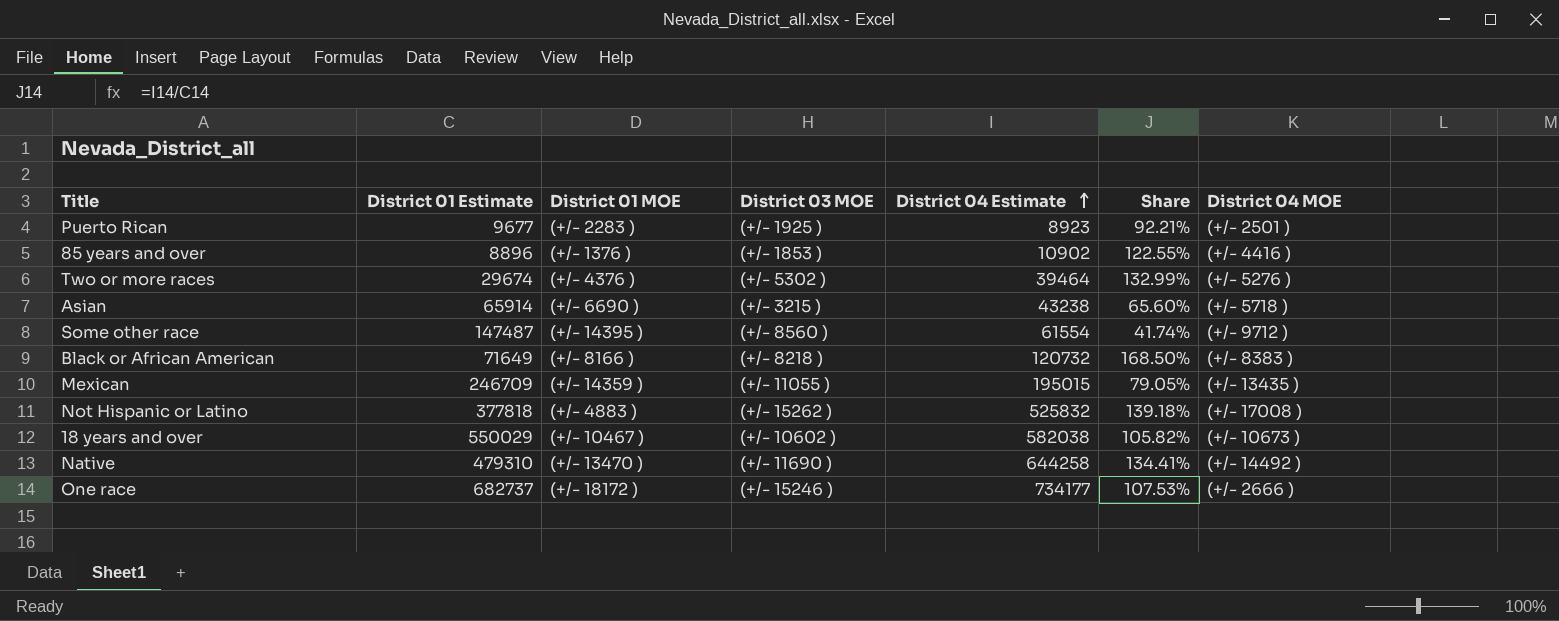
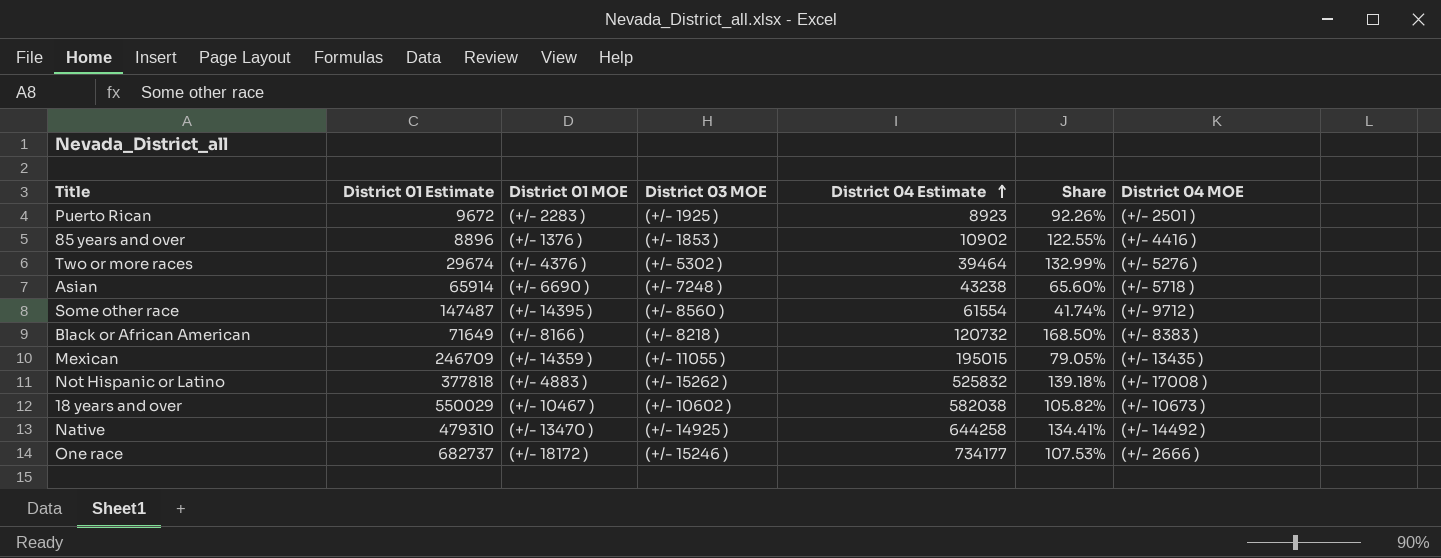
Puerto Rican | District 01 Estimate: 9677 -> 9672
Puerto Rican | Share: 92.21% -> 92.26%
Asian | District 03 MOE: (+/- 3215 ) -> (+/- 7248 )
Native | District 03 MOE: (+/- 11690 ) -> (+/- 14925 )

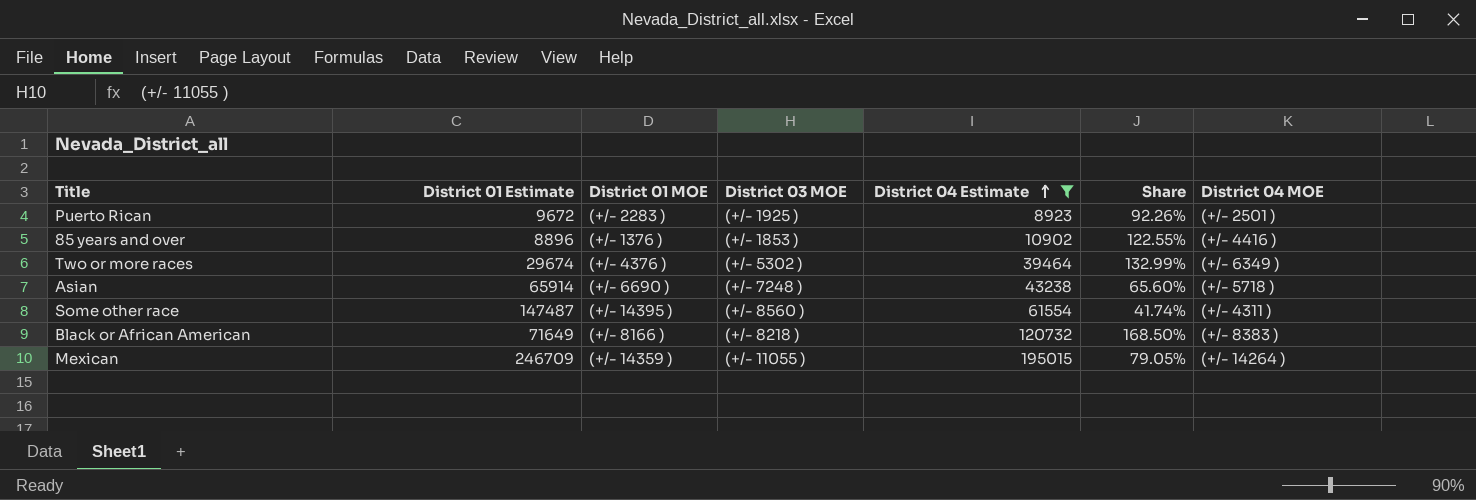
filter: none -> District 04 Estimate <= 195015
Two or more races | District 04 MOE: (+/- 5276 ) -> (+/- 6349 )
Some other race | District 04 MOE: (+/- 9712 ) -> (+/- 4311 )
Mexican | District 04 MOE: (+/- 13435 ) -> (+/- 14264 )

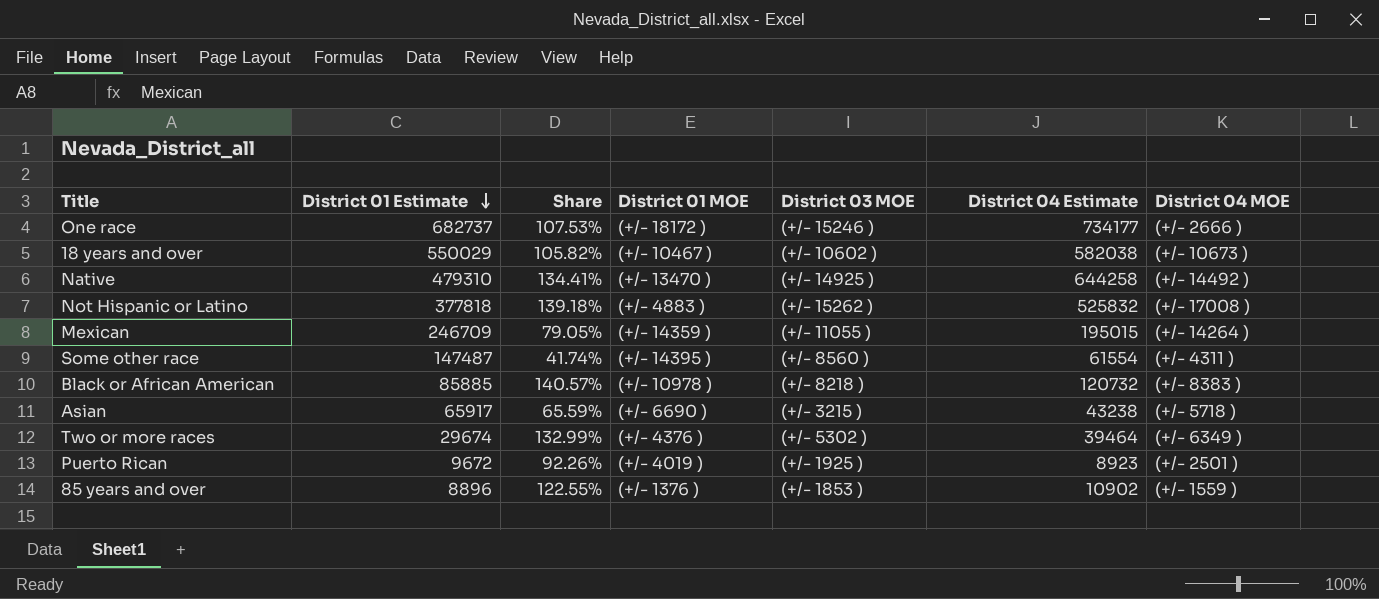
filter: District 04 Estimate <= 195015 -> none
row order: District 04 Estimate ascending -> District 01 Estimate descending
column Share | position: 6 -> 3
Black or African American | District 01 Estimate: 71649 -> 85885
Black or African American | Share: 168.50% -> 140.57%
Black or African American | District 01 MOE: (+/- 8166 ) -> (+/- 10978 )
Asian | District 01 Estimate: 65914 -> 65917
Asian | Share: 65.60% -> 65.59%
Asian | District 03 MOE: (+/- 7248 ) -> (+/- 3215 )
Puerto Rican | District 01 MOE: (+/- 2283 ) -> (+/- 4019 )
85 years and over | District 04 MOE: (+/- 4416 ) -> (+/- 1559 )

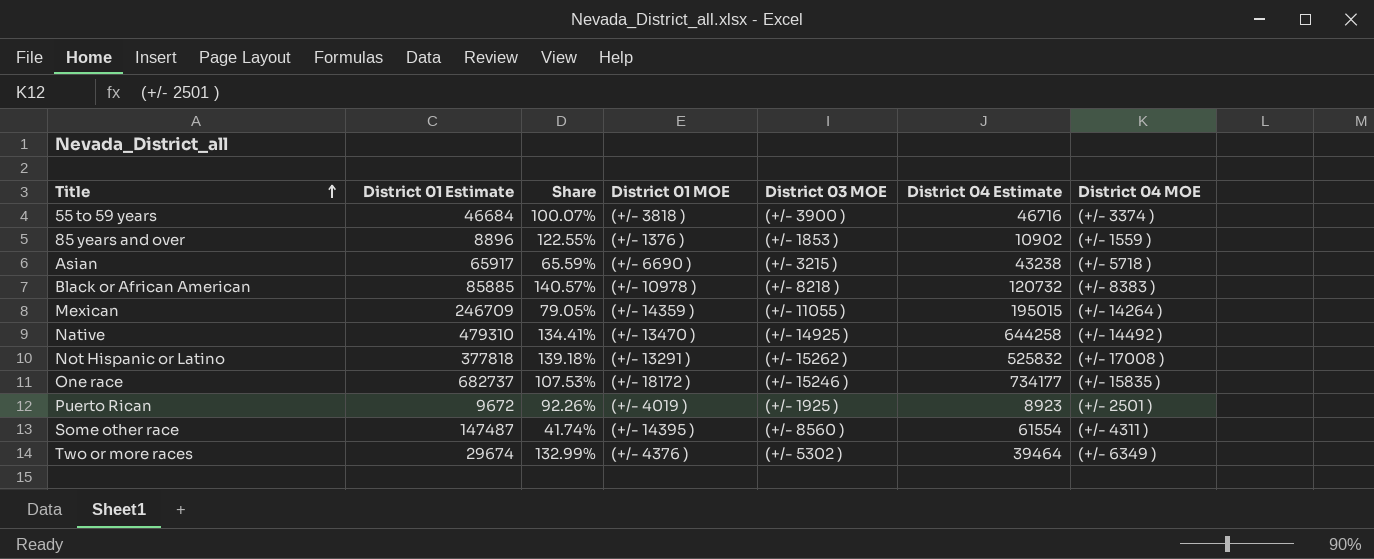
row order: District 01 Estimate descending -> Title ascending
row 18 years and over: 550029 | 105.82% | (+/- 10467 ) | (+/- 10602 ) | 582038 | (+/- 10673 ) -> none
row 55 to 59 years: none -> 46684 | 100.07% | (+/- 3818 ) | (+/- 3900 ) | 46716 | (+/- 3374 )
Not Hispanic or Latino | District 01 MOE: (+/- 4883 ) -> (+/- 13291 )
One race | District 04 MOE: (+/- 2666 ) -> (+/- 15835 )

